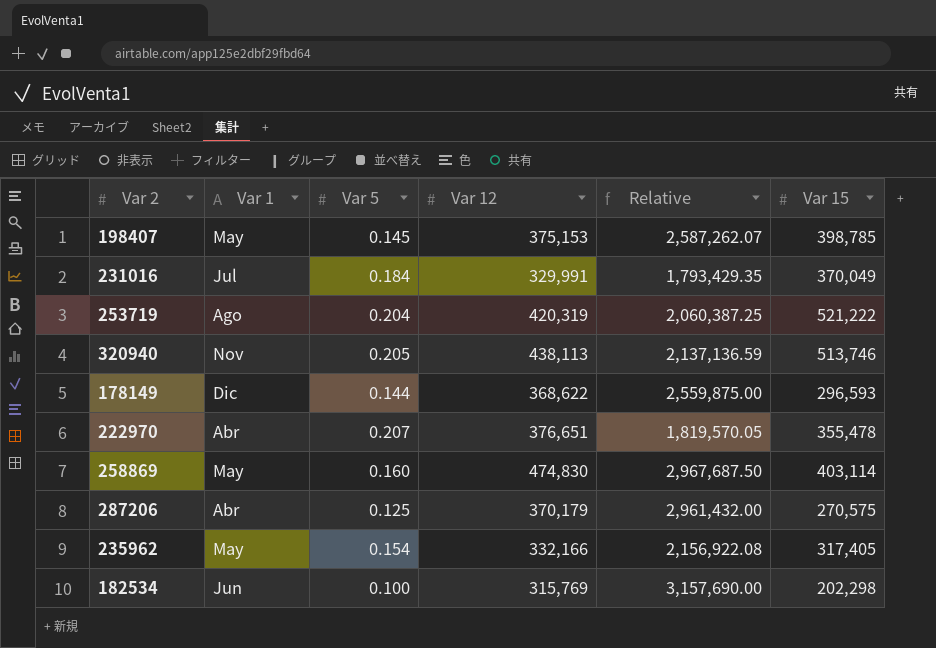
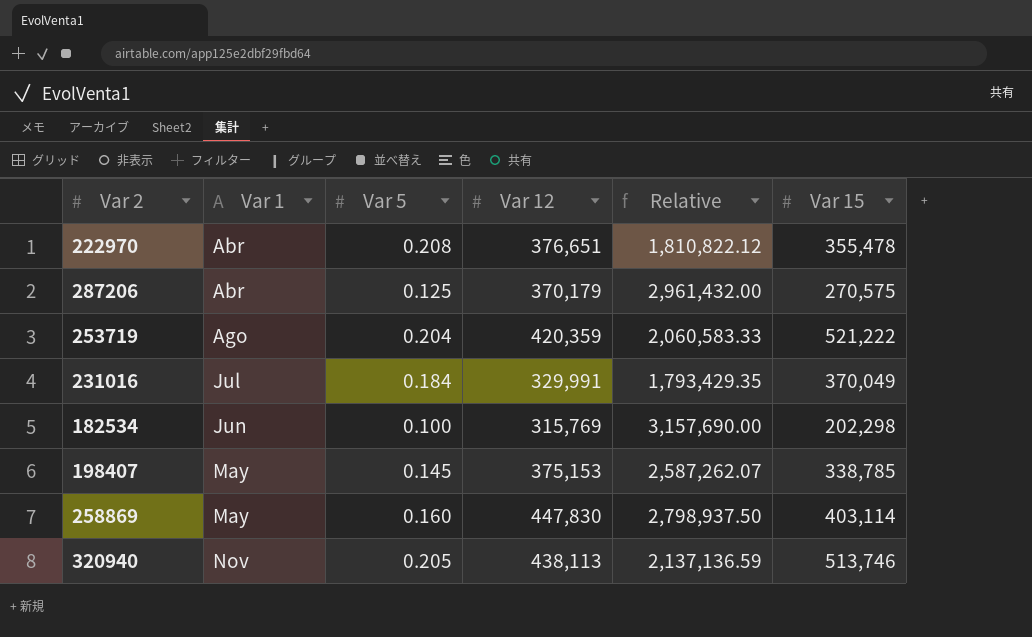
row order: none -> Var 1 ascending
row 178149: Dic | 0.144 | 368,622 | 2,559,875.00 | 296,593 -> none
row 235962: May | 0.154 | 332,166 | 2,156,922.08 | 317,405 -> none
222970 | Var 5: 0.207 -> 0.208
222970 | Relative: 1,819,570.05 -> 1,810,822.12
253719 | Var 12: 420,319 -> 420,359
253719 | Relative: 2,060,387.25 -> 2,060,583.33
198407 | Var 15: 398,785 -> 338,785
258869 | Var 12: 474,830 -> 447,830
258869 | Relative: 2,967,687.50 -> 2,798,937.50

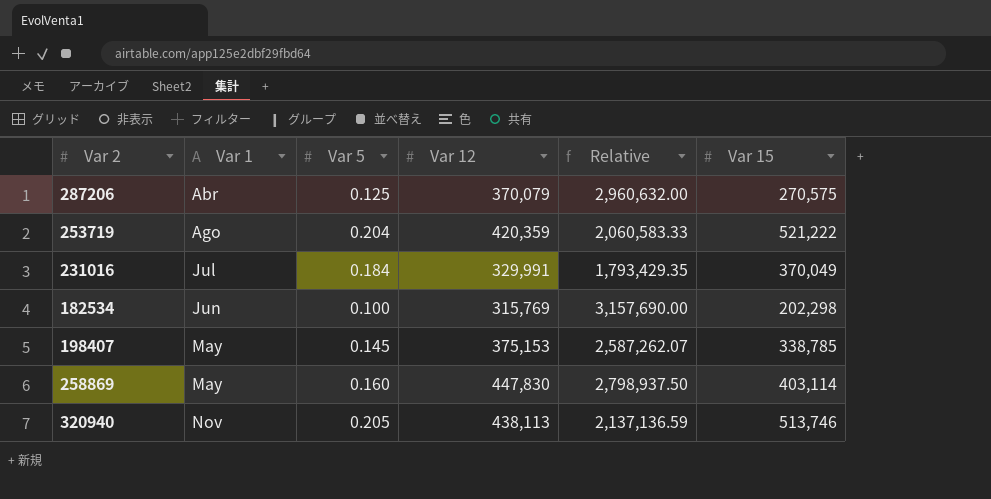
row 222970: Abr | 0.208 | 376,651 | 1,810,822.12 | 355,478 -> none
287206 | Var 12: 370,179 -> 370,079
287206 | Relative: 2,961,432.00 -> 2,960,632.00

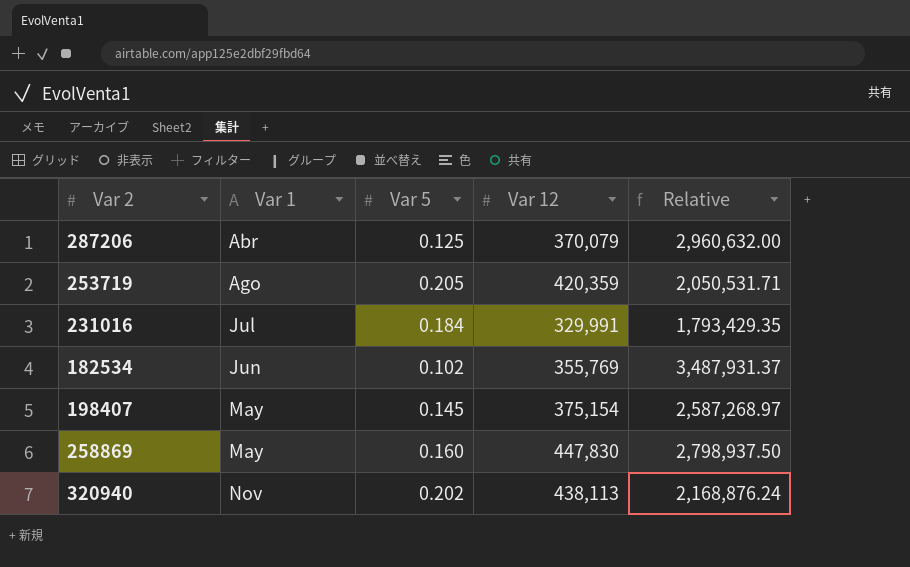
column Var 15 | position: 6 -> none
253719 | Var 5: 0.204 -> 0.205
253719 | Relative: 2,060,583.33 -> 2,050,531.71
182534 | Var 5: 0.100 -> 0.102
182534 | Var 12: 315,769 -> 355,769
182534 | Relative: 3,157,690.00 -> 3,487,931.37
198407 | Var 12: 375,153 -> 375,154
198407 | Relative: 2,587,262.07 -> 2,587,268.97
320940 | Var 5: 0.205 -> 0.202
320940 | Relative: 2,137,136.59 -> 2,168,876.24

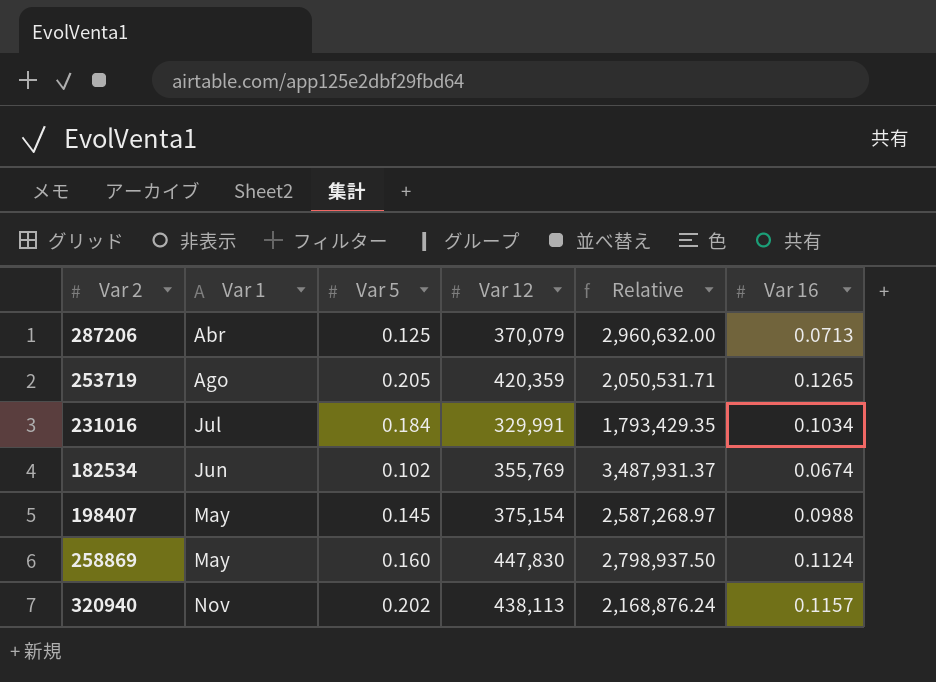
column Var 16 | position: none -> 6

